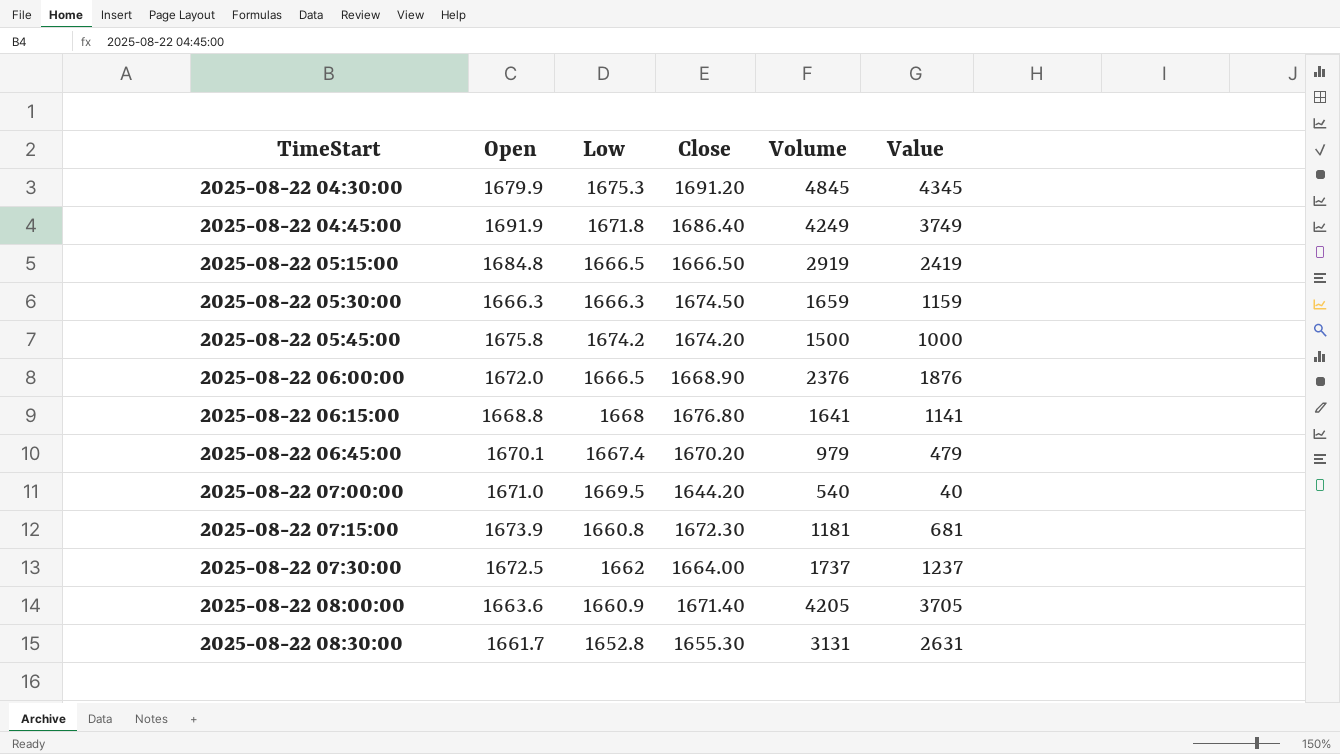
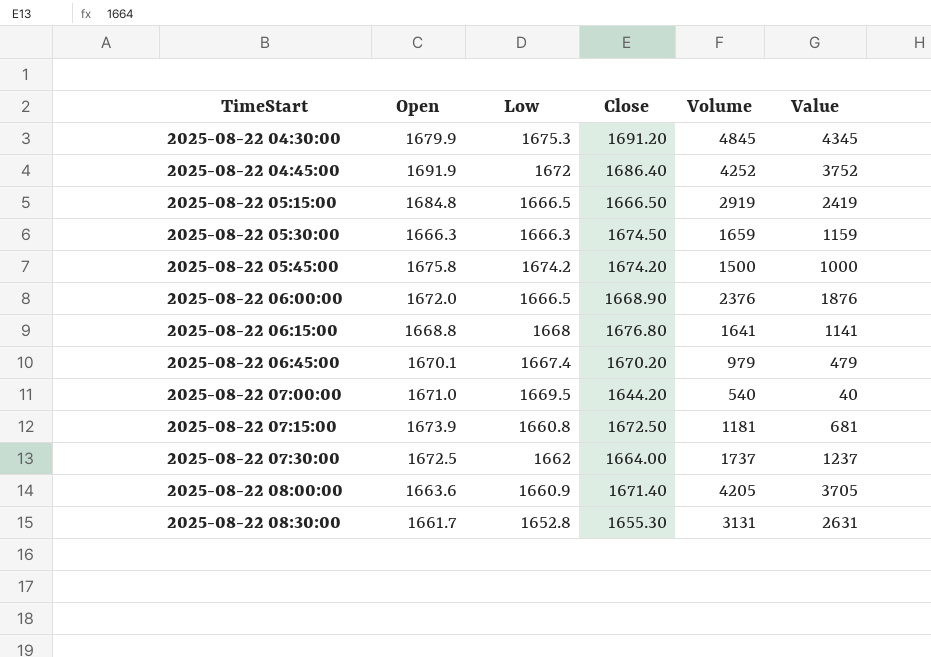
2025-08-22 04:45:00 | Low: 1671.8 -> 1672
2025-08-22 04:45:00 | Volume: 4249 -> 4252
2025-08-22 04:45:00 | Value: 3749 -> 3752
2025-08-22 07:15:00 | Close: 1672.30 -> 1672.50

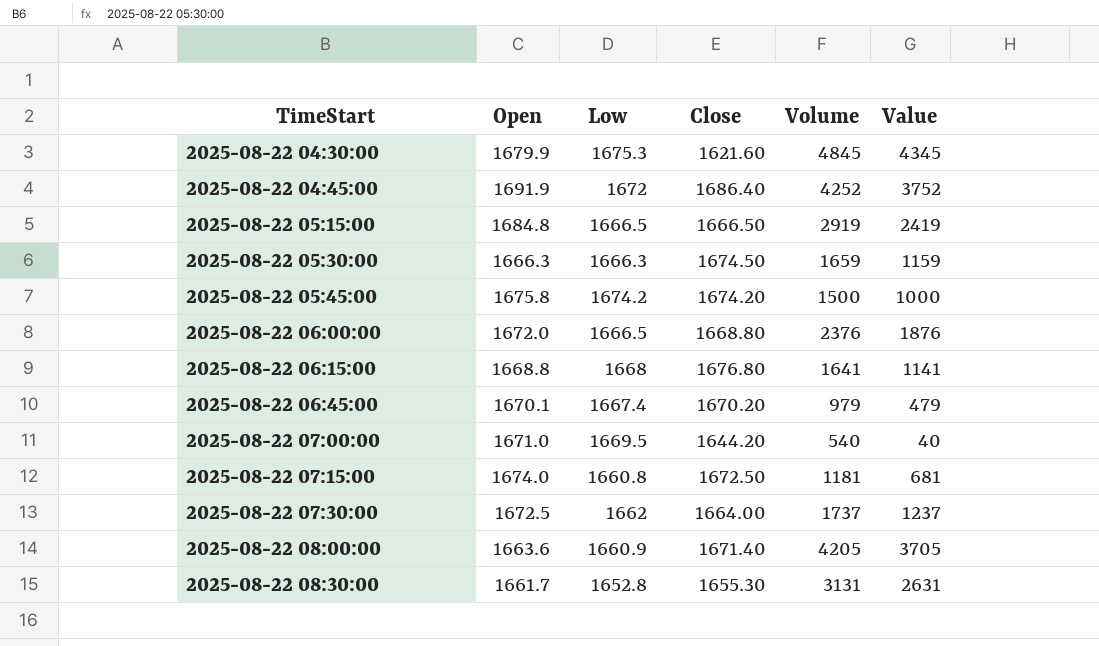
2025-08-22 04:30:00 | Close: 1691.20 -> 1621.60
2025-08-22 06:00:00 | Close: 1668.90 -> 1668.80
2025-08-22 07:15:00 | Open: 1673.9 -> 1674.0

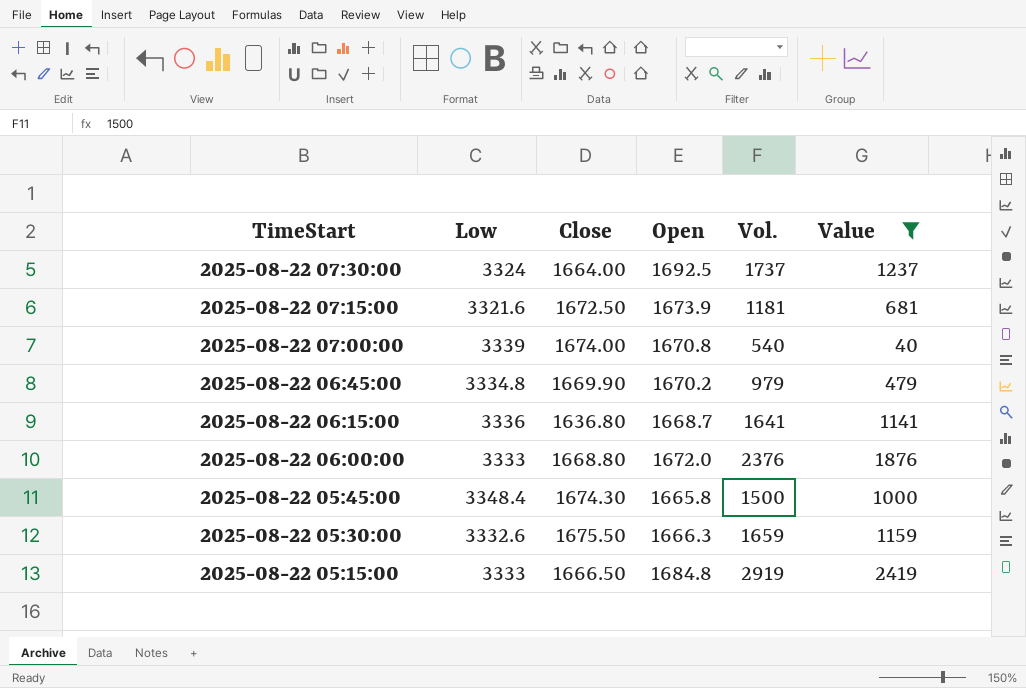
filter: none -> Value <= 2419
row order: TimeStart ascending -> TimeStart descending
column Open | position: 2 -> 4
column name: Volume -> Vol.
2025-08-22 07:30:00 | Low: 1662 -> 3324
2025-08-22 07:30:00 | Open: 1672.5 -> 1692.5
2025-08-22 07:15:00 | Low: 1660.8 -> 3321.6
2025-08-22 07:15:00 | Open: 1674.0 -> 1673.9
2025-08-22 07:00:00 | Low: 1669.5 -> 3339
2025-08-22 07:00:00 | Close: 1644.20 -> 1674.00
2025-08-22 07:00:00 | Open: 1671.0 -> 1670.8
2025-08-22 06:45:00 | Low: 1667.4 -> 3334.8
2025-08-22 06:45:00 | Close: 1670.20 -> 1669.90
2025-08-22 06:45:00 | Open: 1670.1 -> 1670.2
2025-08-22 06:15:00 | Low: 1668 -> 3336
2025-08-22 06:15:00 | Close: 1676.80 -> 1636.80
2025-08-22 06:15:00 | Open: 1668.8 -> 1668.7
2025-08-22 06:00:00 | Low: 1666.5 -> 3333
2025-08-22 05:45:00 | Low: 1674.2 -> 3348.4
2025-08-22 05:45:00 | Close: 1674.20 -> 1674.30
2025-08-22 05:45:00 | Open: 1675.8 -> 1665.8
2025-08-22 05:30:00 | Low: 1666.3 -> 3332.6
2025-08-22 05:30:00 | Close: 1674.50 -> 1675.50
2025-08-22 05:15:00 | Low: 1666.5 -> 3333

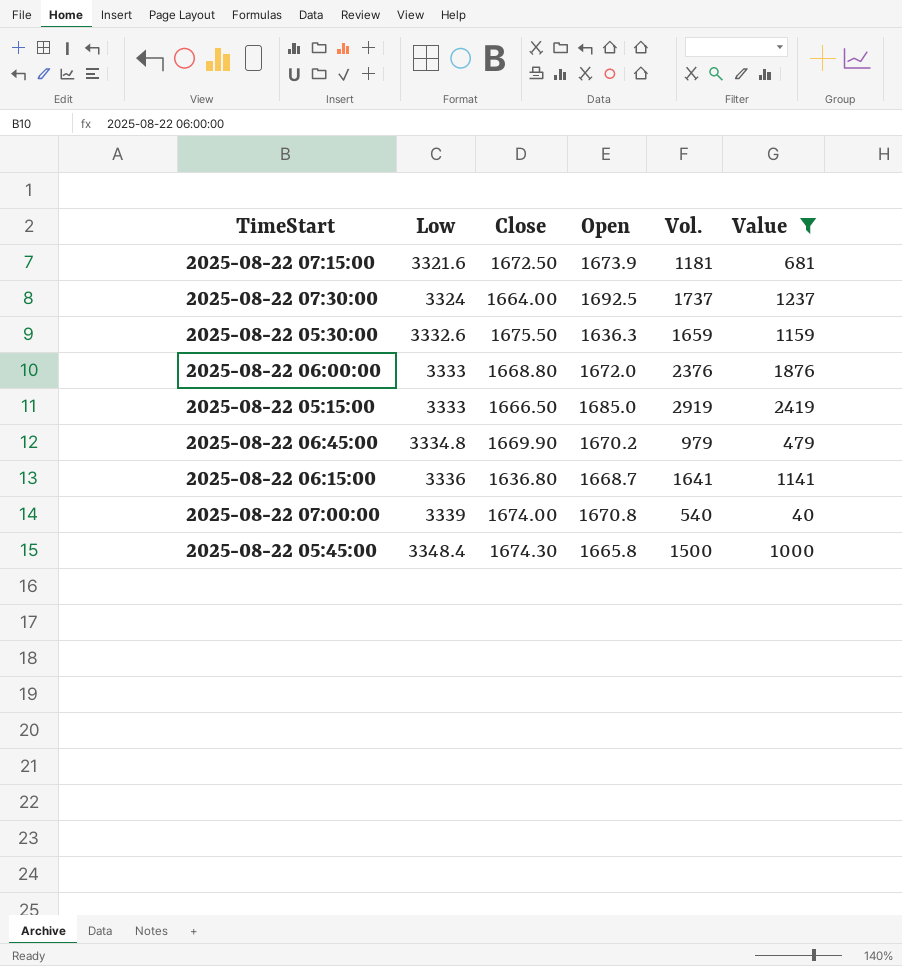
row order: TimeStart descending -> Low ascending
2025-08-22 05:30:00 | Open: 1666.3 -> 1636.3
2025-08-22 05:15:00 | Open: 1684.8 -> 1685.0

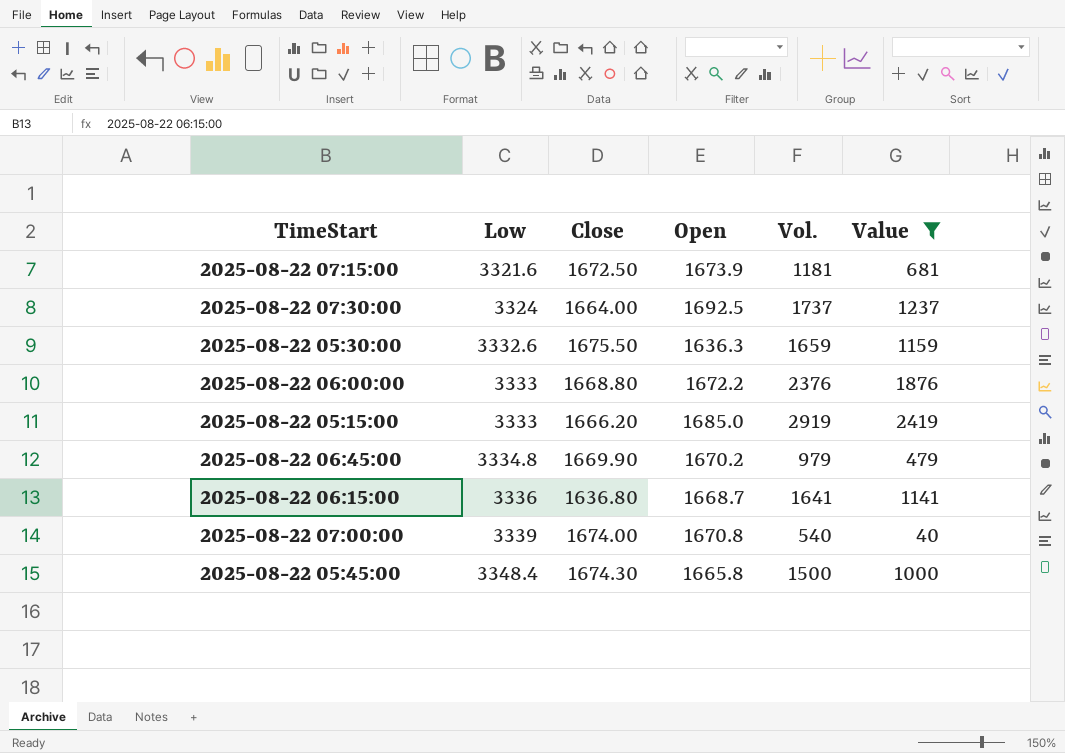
2025-08-22 06:00:00 | Open: 1672.0 -> 1672.2
2025-08-22 05:15:00 | Close: 1666.50 -> 1666.20

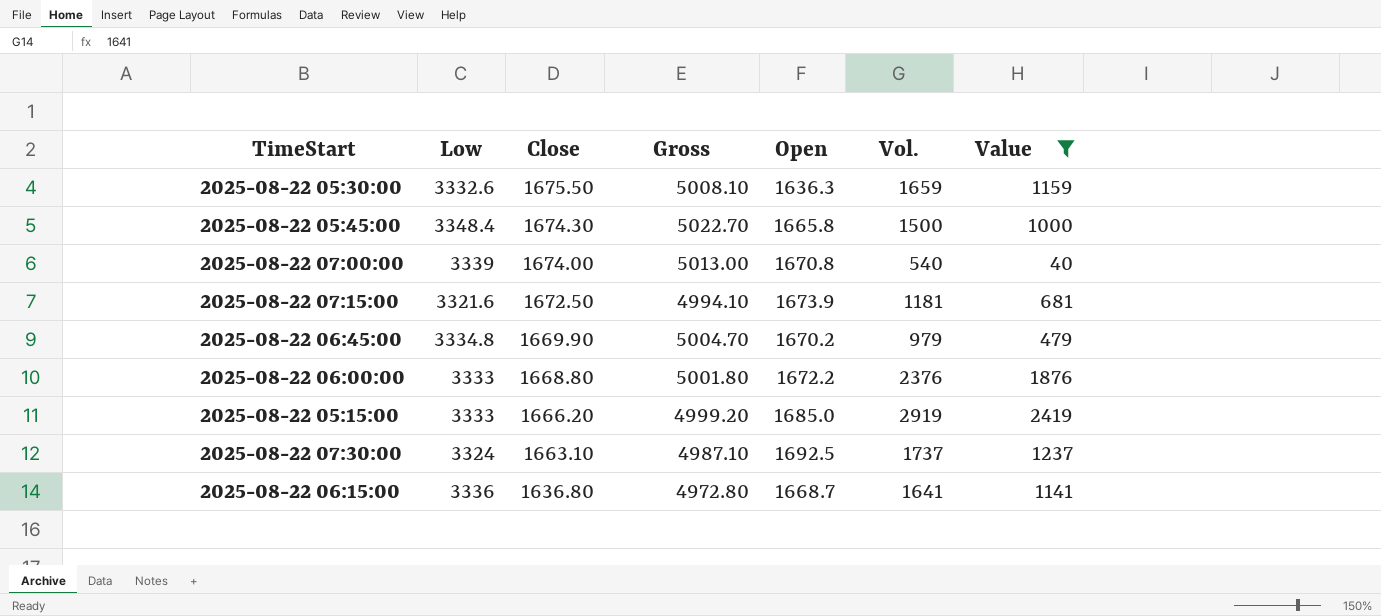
row order: Low ascending -> Close descending
column Gross | formula: none -> [Low] + [Close]
2025-08-22 07:30:00 | Close: 1664.00 -> 1663.10

